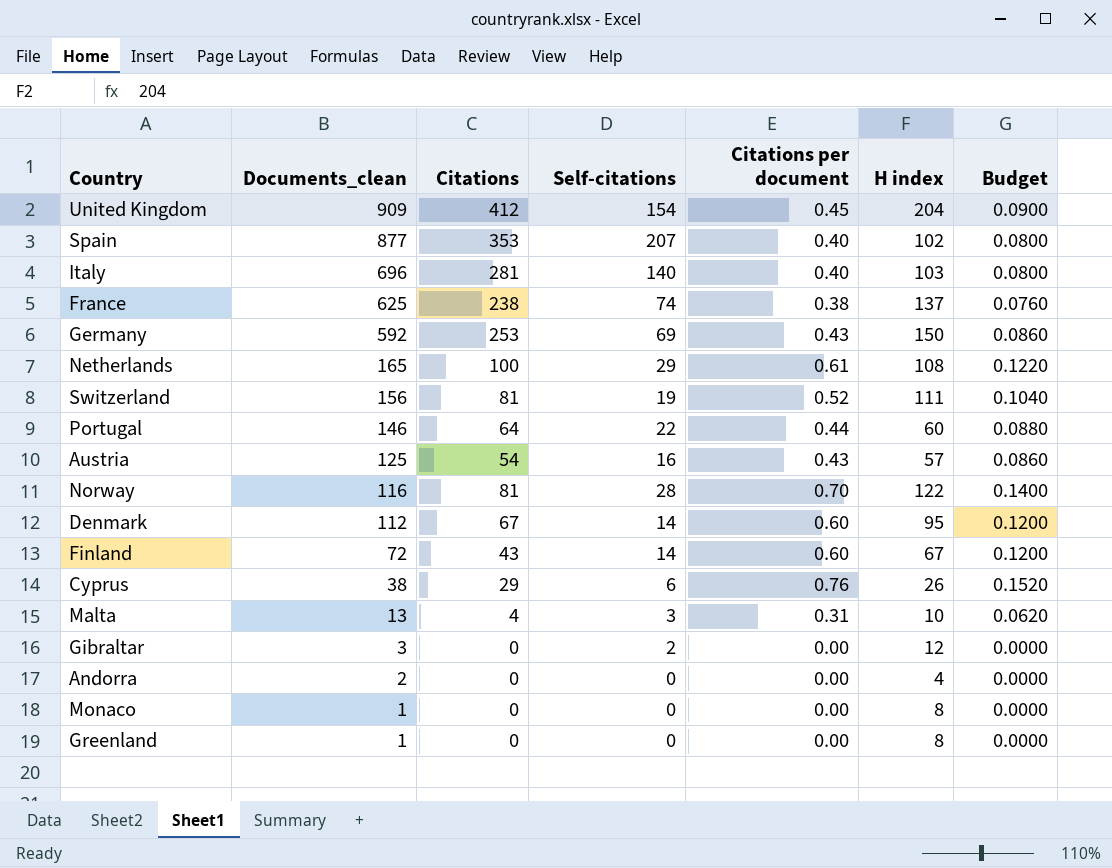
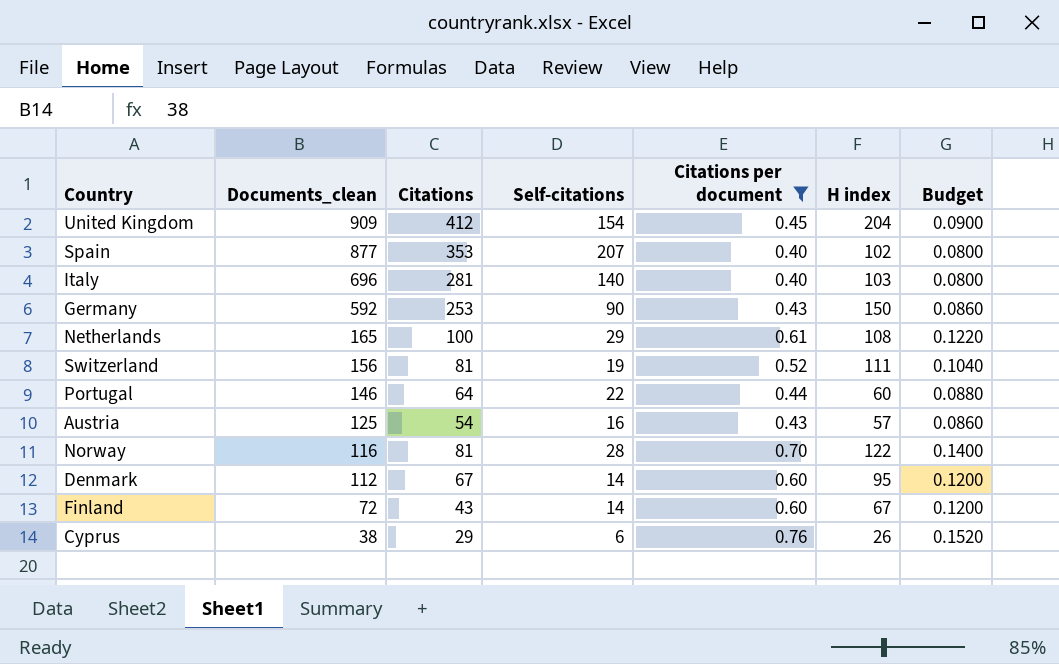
filter: none -> Citations per document >= 0.40
Germany | Self-citations: 69 -> 90

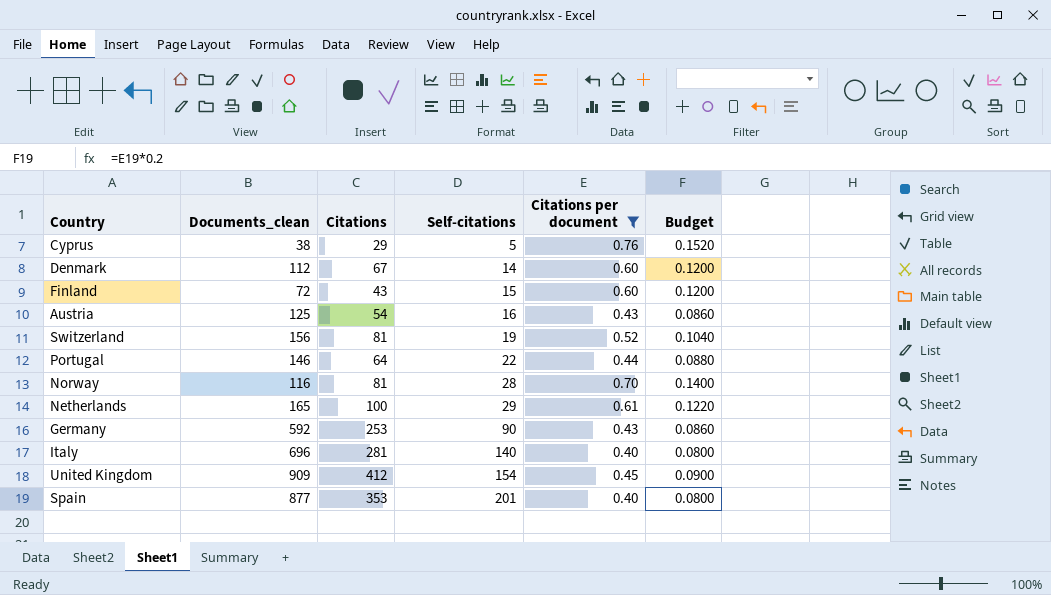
row order: Documents_clean descending -> Self-citations ascending
column H index | position: 6 -> none
Cyprus | Self-citations: 6 -> 5
Finland | Self-citations: 14 -> 15
Spain | Self-citations: 207 -> 201

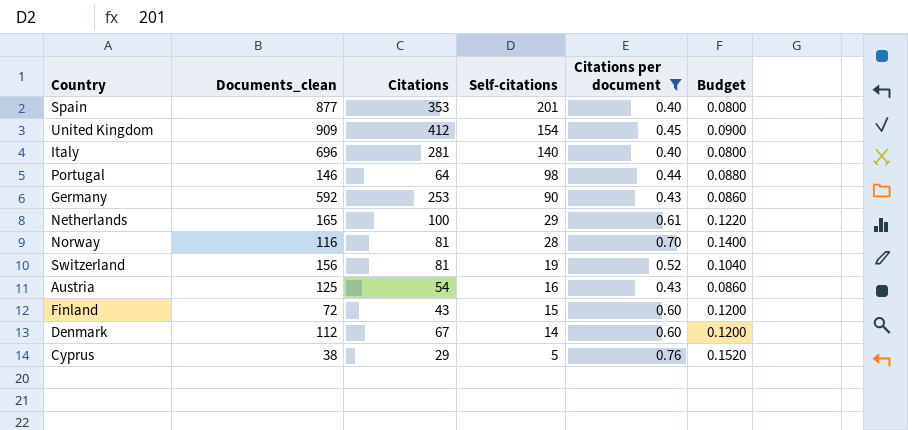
row order: Self-citations ascending -> Self-citations descending
Portugal | Self-citations: 22 -> 98

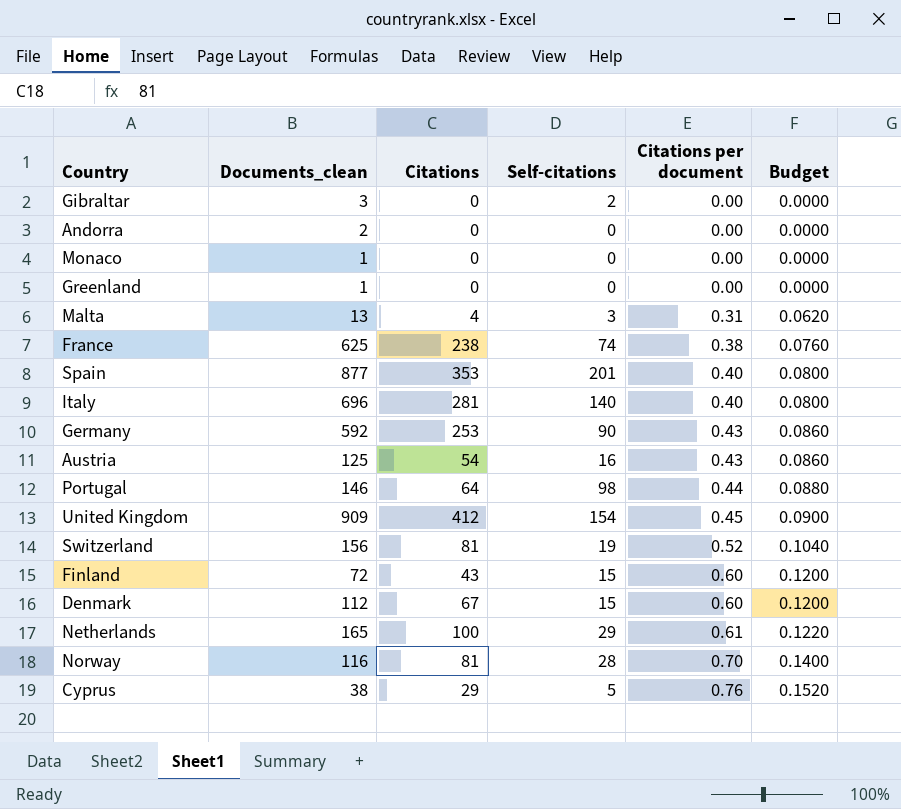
filter: Citations per document >= 0.40 -> none
row order: Self-citations descending -> Citations per document ascending
Denmark | Self-citations: 14 -> 15

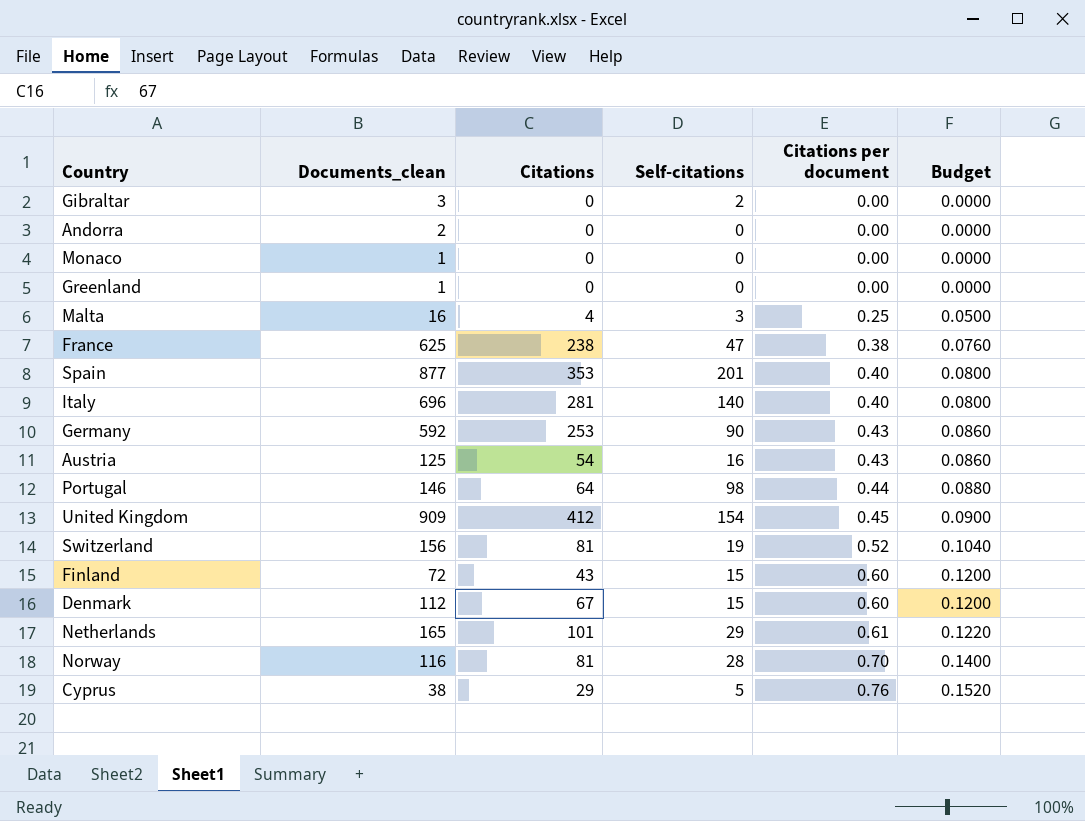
Malta | Documents_clean: 13 -> 16
Malta | Citations per document: 0.31 -> 0.25
Malta | Budget: 0.0620 -> 0.0500
France | Self-citations: 74 -> 47
Netherlands | Citations: 100 -> 101

